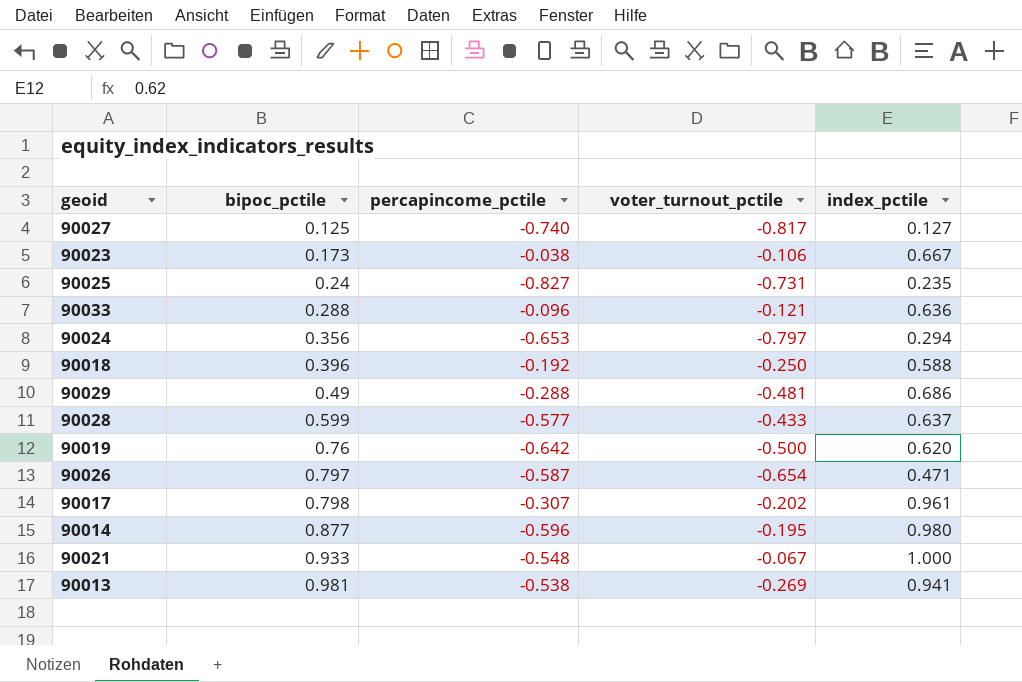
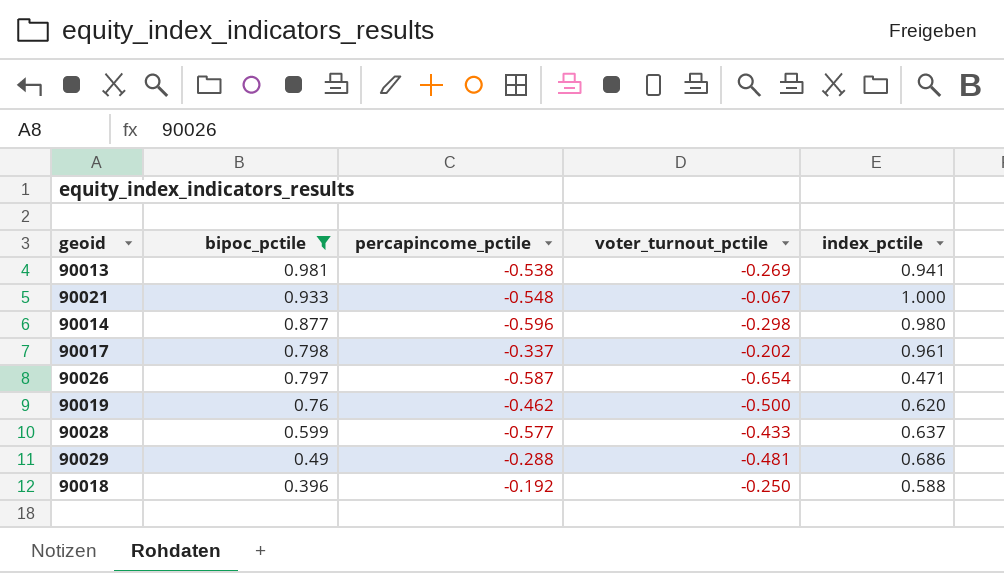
filter: none -> bipoc_pctile >= 0.396
row order: bipoc_pctile ascending -> bipoc_pctile descending
90014 | voter_turnout_pctile: -0.195 -> -0.298
90017 | percapincome_pctile: -0.307 -> -0.337
90019 | percapincome_pctile: -0.642 -> -0.462

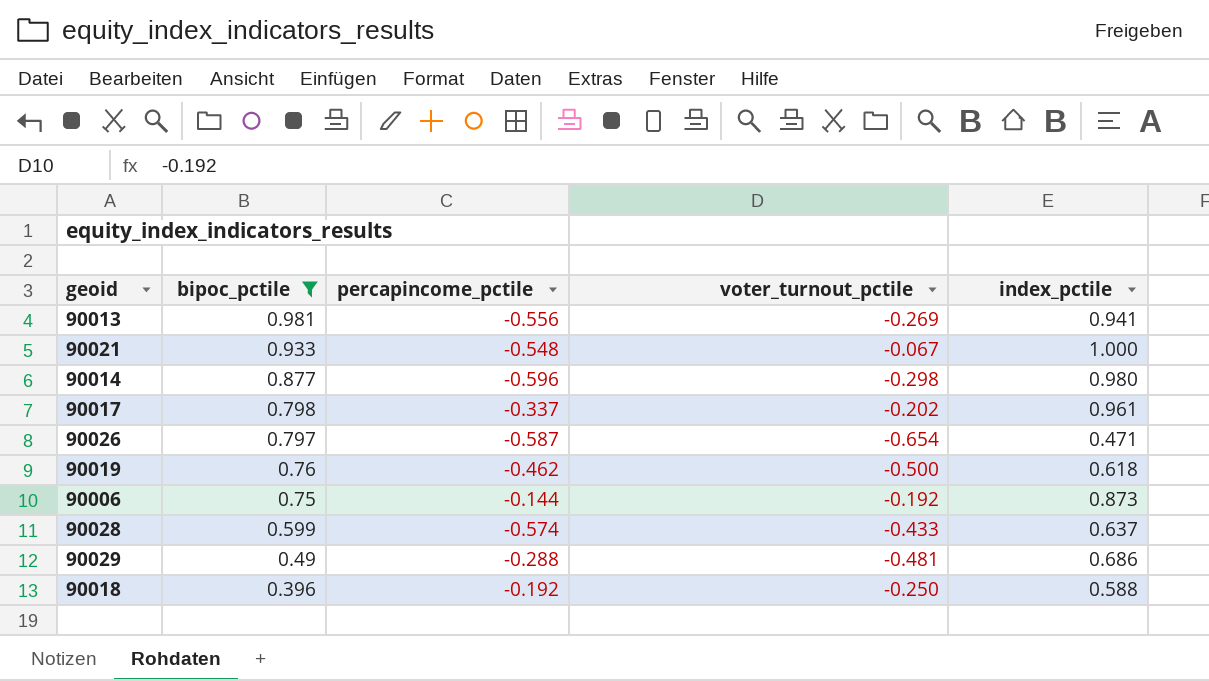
90013 | percapincome_pctile: -0.538 -> -0.556
90019 | index_pctile: 0.620 -> 0.618
row 90006: none -> 0.75 | -0.144 | -0.192 | 0.873
90028 | percapincome_pctile: -0.577 -> -0.574

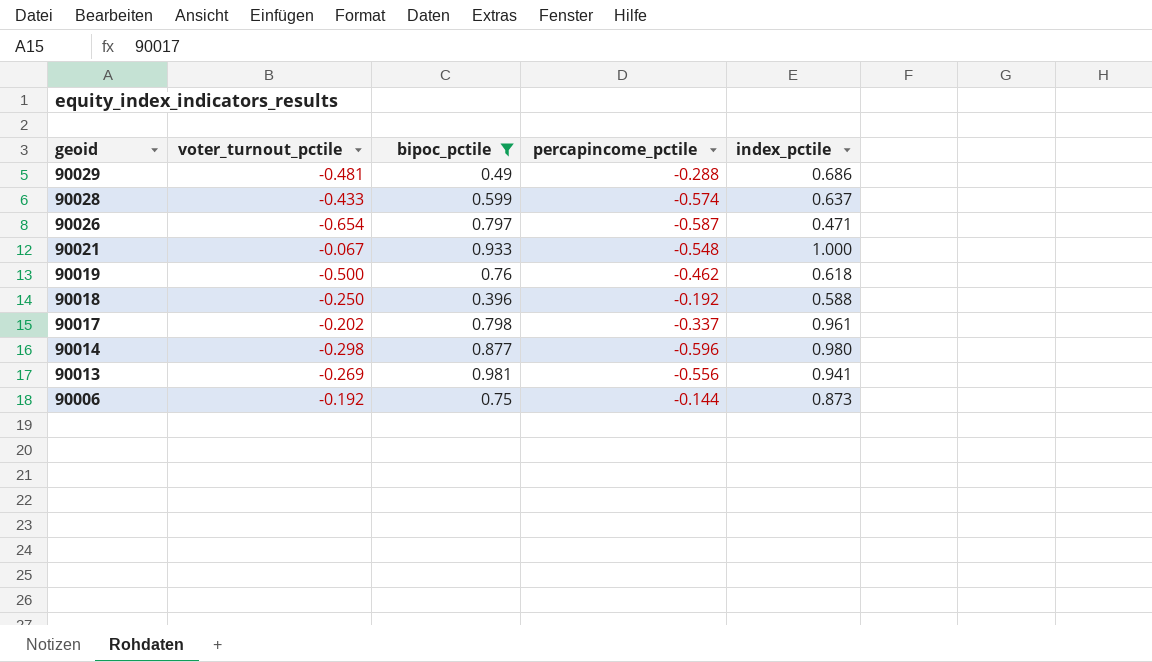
row order: bipoc_pctile descending -> geoid descending
column voter_turnout_pctile | position: 4 -> 2

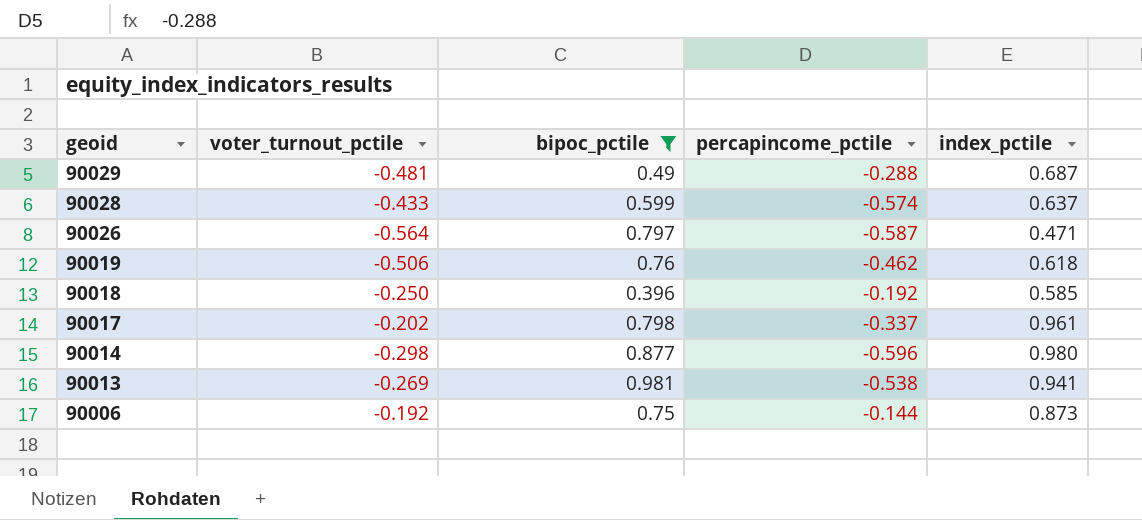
row 90021: -0.067 | 0.933 | -0.548 | 1.000 -> none
90029 | index_pctile: 0.686 -> 0.687
90026 | voter_turnout_pctile: -0.654 -> -0.564
90019 | voter_turnout_pctile: -0.500 -> -0.506
90018 | index_pctile: 0.588 -> 0.585
90013 | percapincome_pctile: -0.556 -> -0.538

